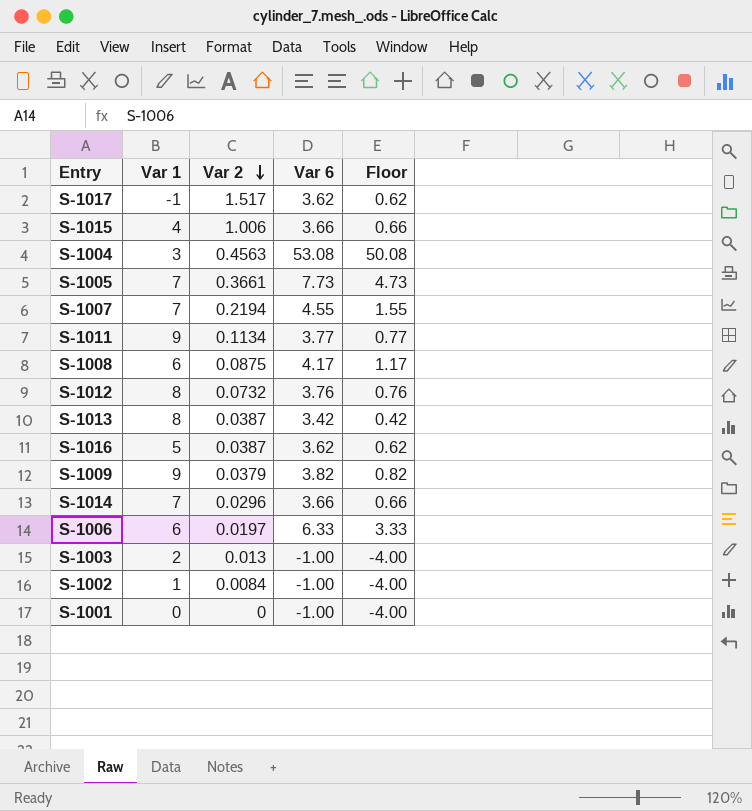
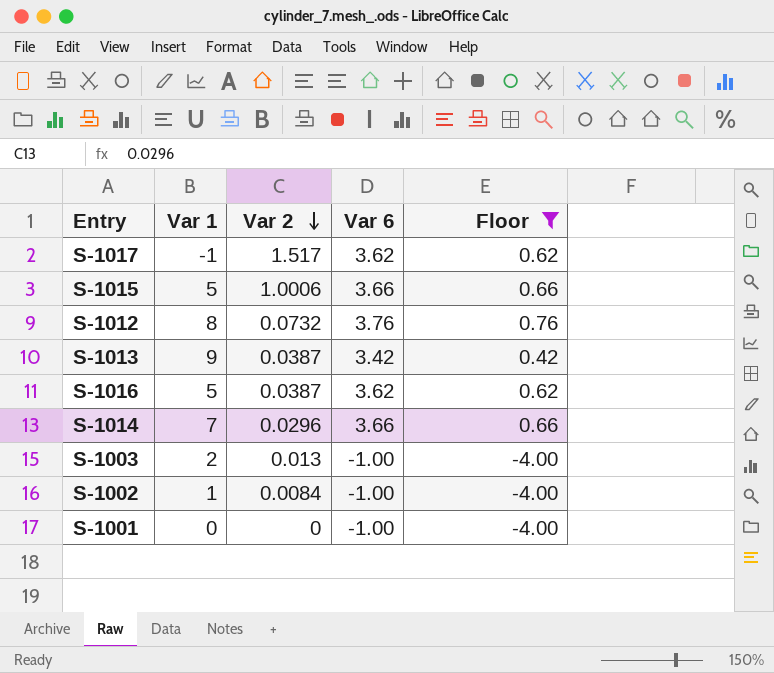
filter: none -> Floor <= 0.76
S-1015 | Var 1: 4 -> 5
S-1015 | Var 2: 1.006 -> 1.0006
S-1013 | Var 1: 8 -> 9

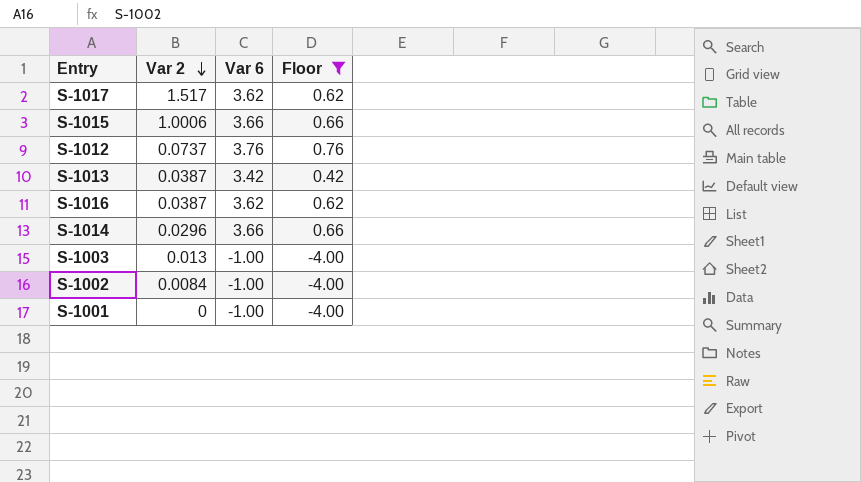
column Var 1 | position: 2 -> none
S-1012 | Var 2: 0.0732 -> 0.0737

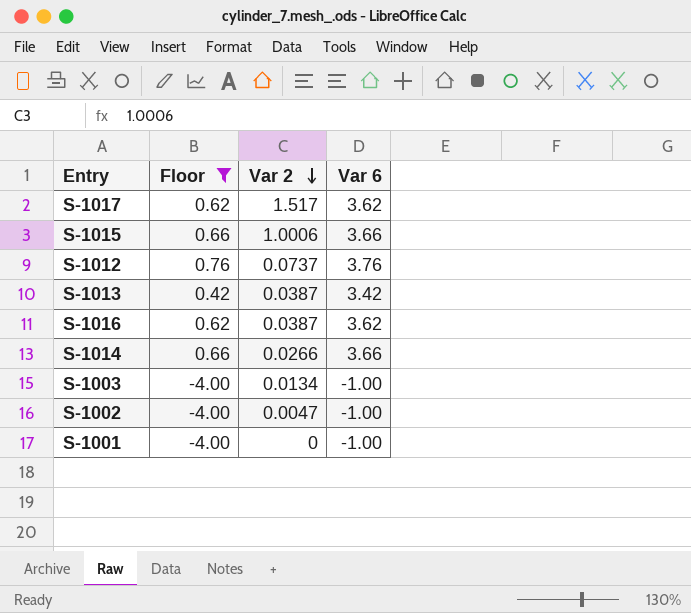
column Floor | position: 4 -> 2
S-1014 | Var 2: 0.0296 -> 0.0266
S-1003 | Var 2: 0.013 -> 0.0134
S-1002 | Var 2: 0.0084 -> 0.0047

